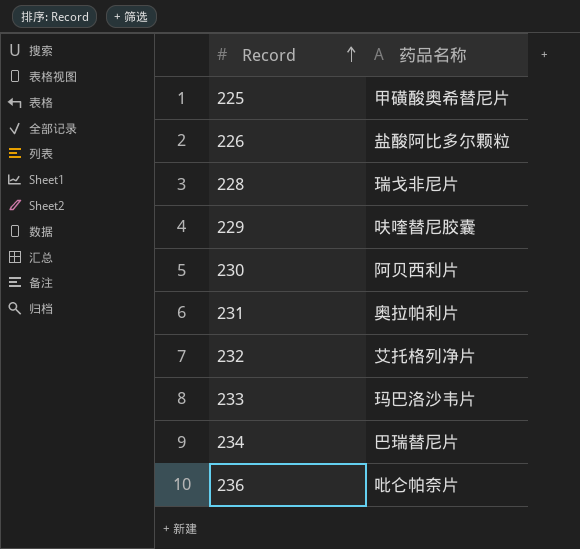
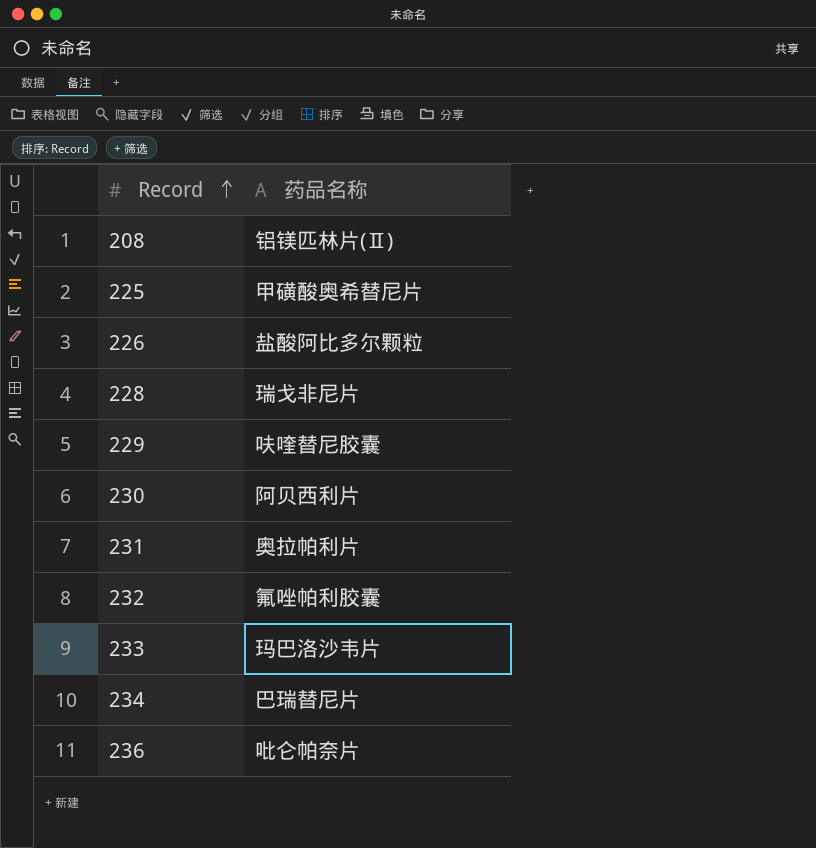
row 208: none -> 铝镁匹林片(Ⅱ)
232 | 药品名称: 艾托格列净片 -> 氟唑帕利胶囊

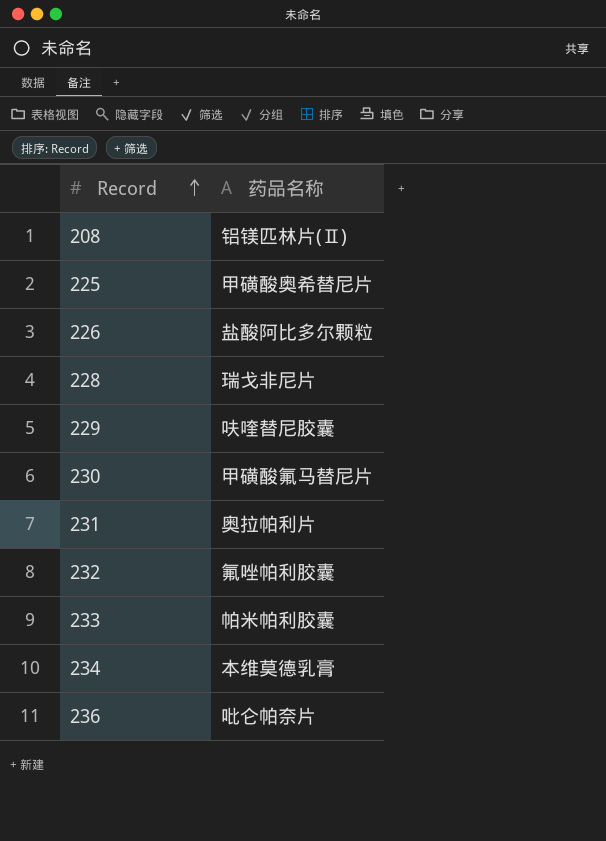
230 | 药品名称: 阿贝西利片 -> 甲磺酸氟马替尼片
233 | 药品名称: 玛巴洛沙韦片 -> 帕米帕利胶囊
234 | 药品名称: 巴瑞替尼片 -> 本维莫德乳膏

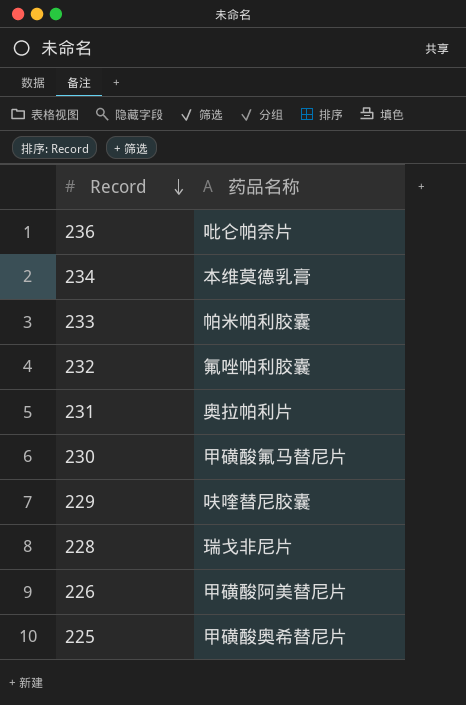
row order: Record ascending -> Record descending
row 208: 铝镁匹林片(Ⅱ) -> none
226 | 药品名称: 盐酸阿比多尔颗粒 -> 甲磺酸阿美替尼片

